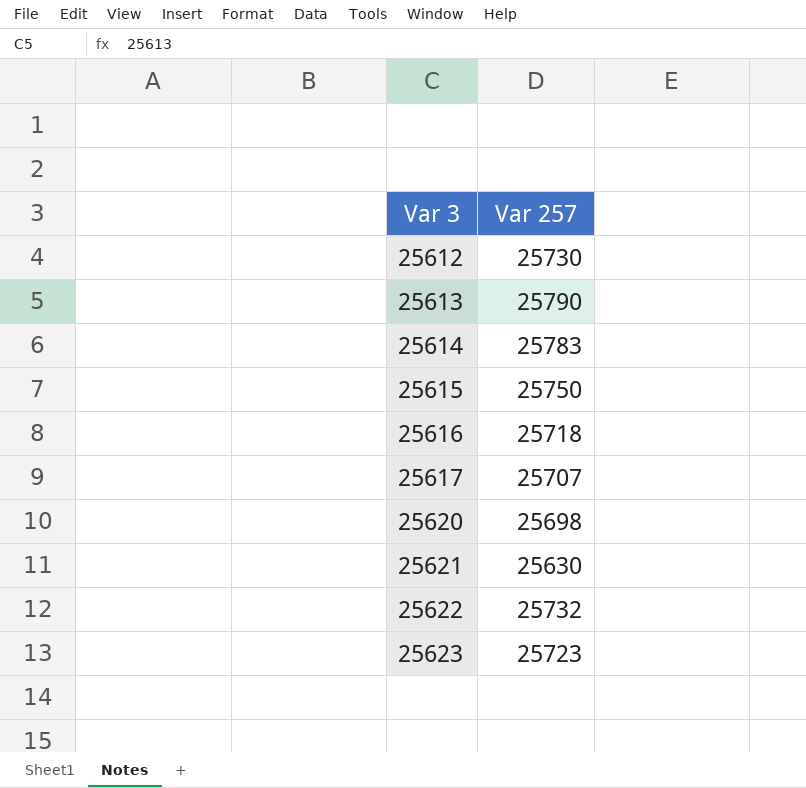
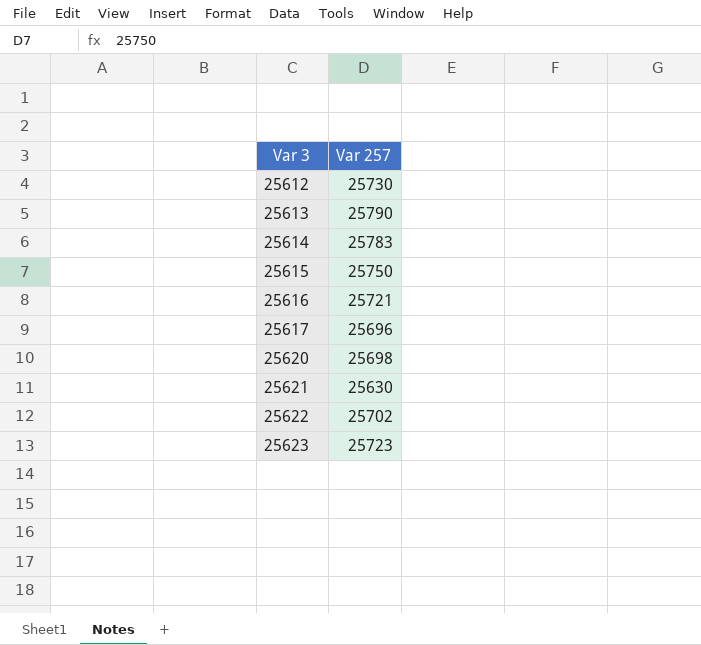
25616 | Var 257: 25718 -> 25721
25617 | Var 257: 25707 -> 25696
25622 | Var 257: 25732 -> 25702

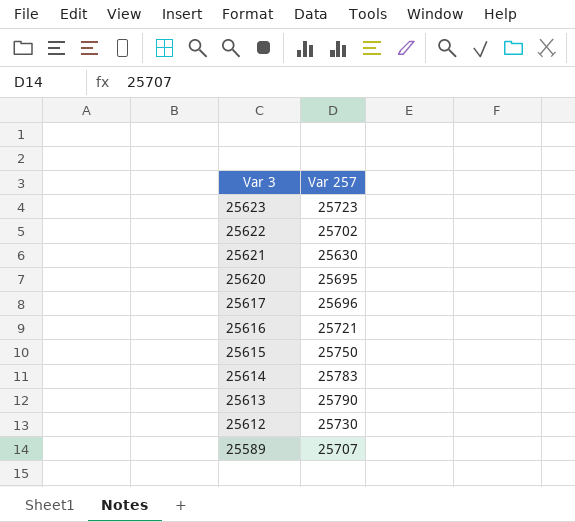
row order: Var 3 ascending -> Var 3 descending
25620 | Var 257: 25698 -> 25695
row 25589: none -> 25707

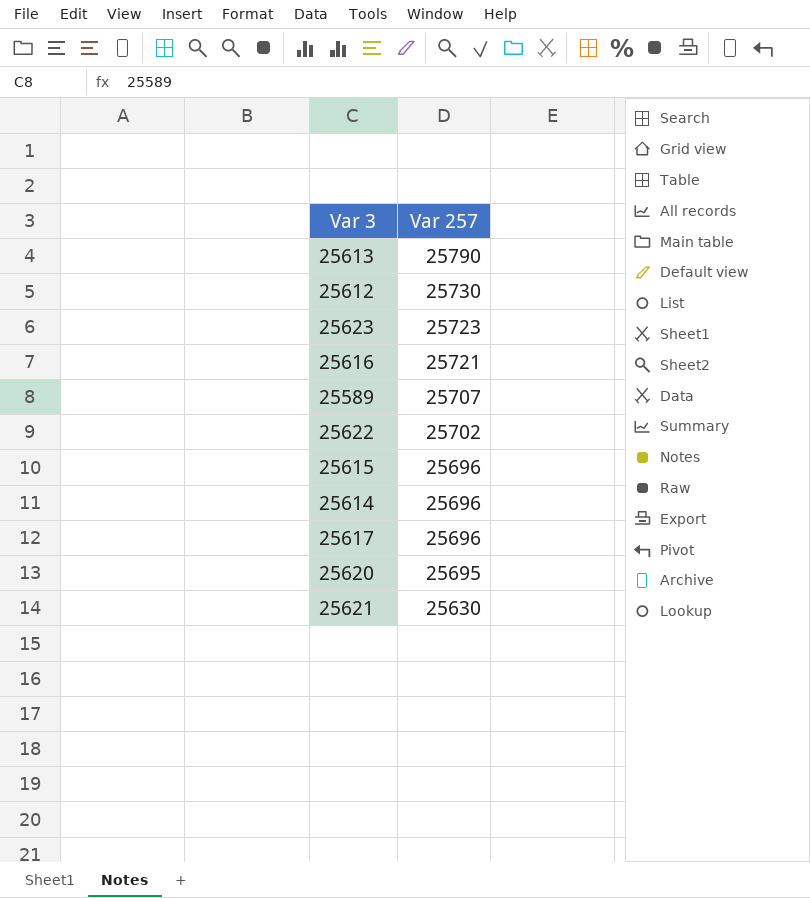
row order: Var 3 descending -> Var 257 descending
25615 | Var 257: 25750 -> 25696
25614 | Var 257: 25783 -> 25696

